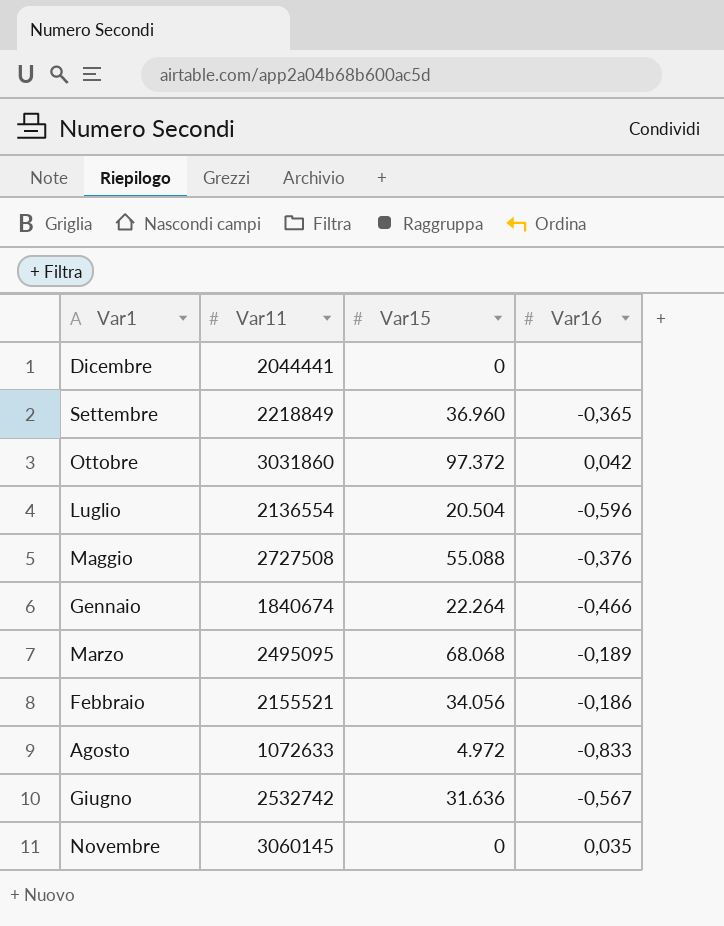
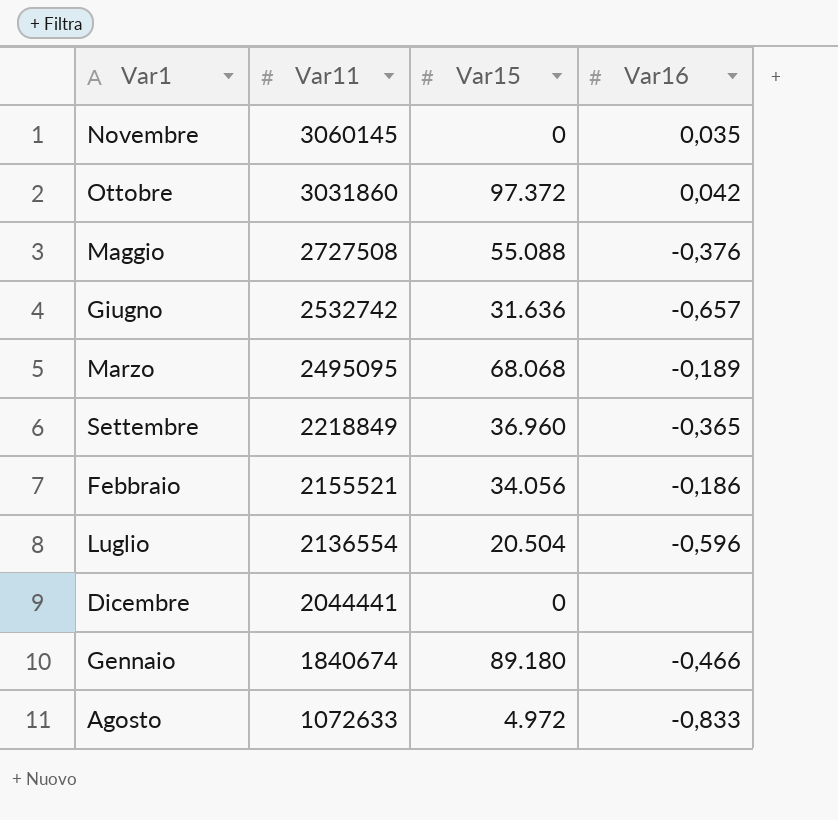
row order: none -> Var11 descending
Giugno | Var16: -0,567 -> -0,657
Gennaio | Var15: 22.264 -> 89.180

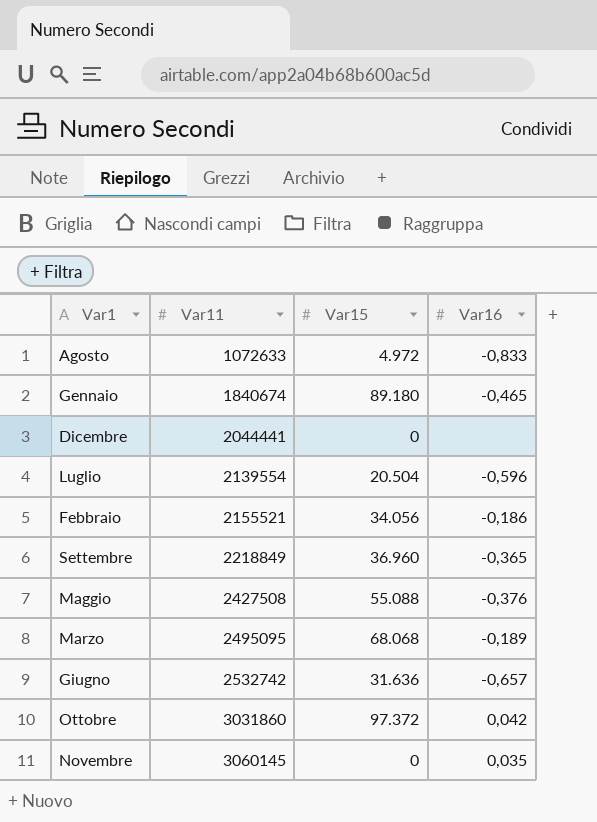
row order: Var11 descending -> Var11 ascending
Gennaio | Var16: -0,466 -> -0,465
Luglio | Var11: 2136554 -> 2139554
Maggio | Var11: 2727508 -> 2427508

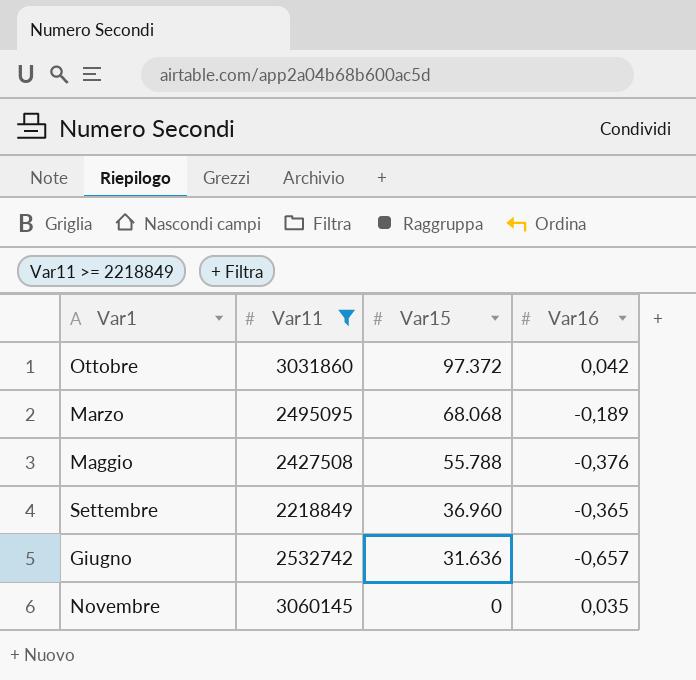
filter: none -> Var11 >= 2218849
row order: Var11 ascending -> Var15 descending
Maggio | Var15: 55.088 -> 55.788

